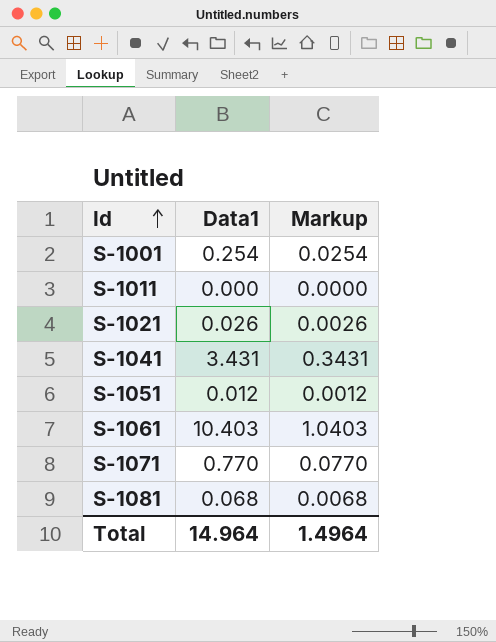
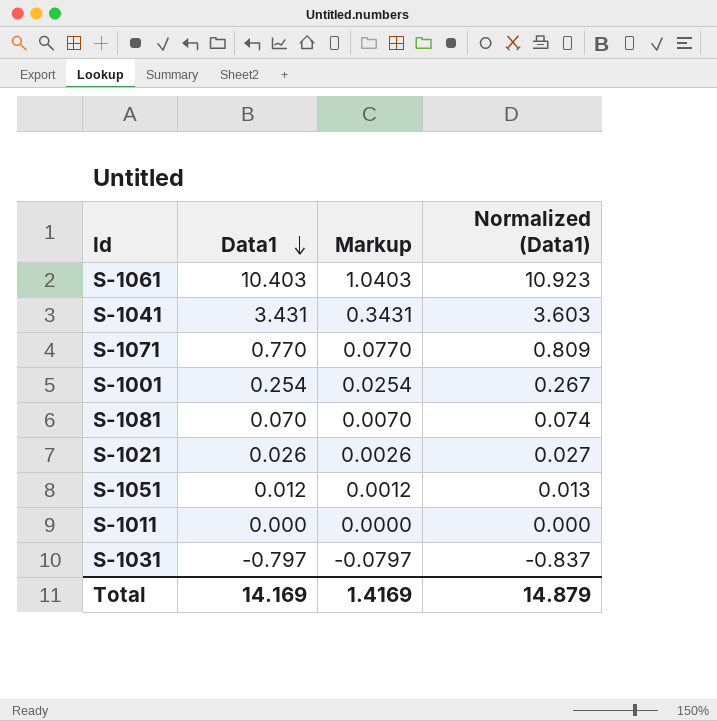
row order: Id ascending -> Data1 descending
column Normalized (Data1) | formula: none -> [Data1] * 1.05
S-1081 | Data1: 0.068 -> 0.070
S-1081 | Markup: 0.0068 -> 0.0070
row S-1031: none -> -0.797 | -0.0797 | -0.837
Total | Data1: 14.964 -> 14.169
Total | Markup: 1.4964 -> 1.4169

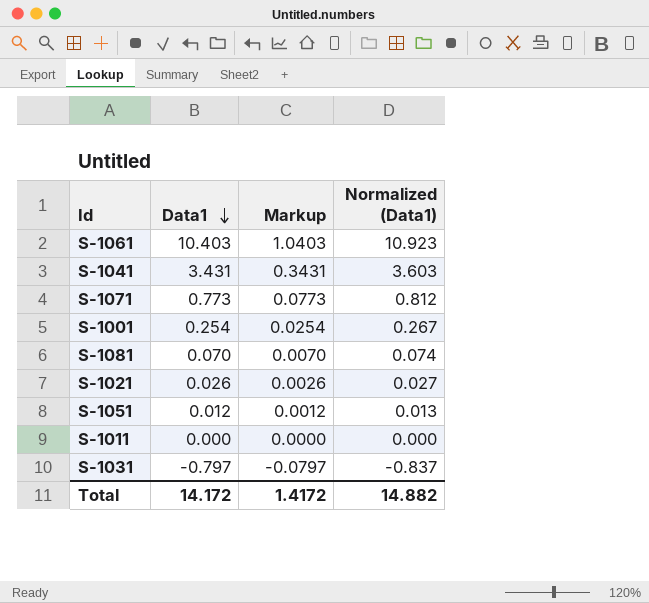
S-1071 | Data1: 0.770 -> 0.773
S-1071 | Markup: 0.0770 -> 0.0773
S-1071 | Normalized (Data1): 0.809 -> 0.812
Total | Data1: 14.169 -> 14.172
Total | Markup: 1.4169 -> 1.4172
Total | Normalized (Data1): 14.879 -> 14.882

